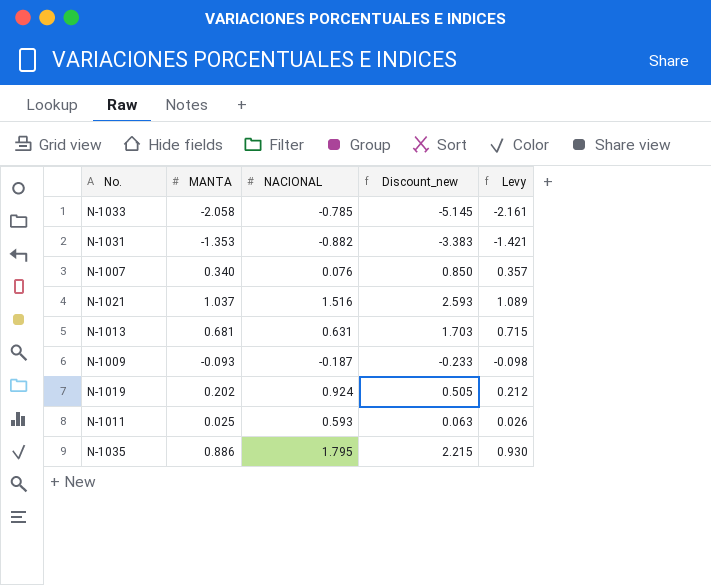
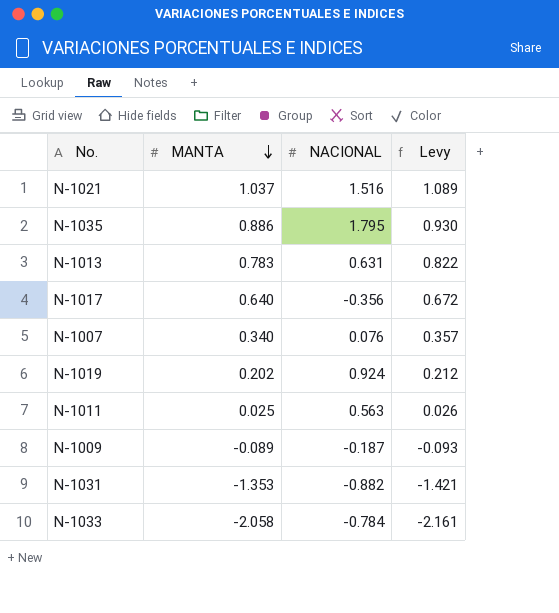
row order: none -> MANTA descending
column Discount_new | formula: [MANTA] * 2.5 -> none
N-1013 | MANTA: 0.681 -> 0.783
N-1013 | Levy: 0.715 -> 0.822
row N-1017: none -> 0.640 | -0.356 | 0.672
N-1011 | NACIONAL: 0.593 -> 0.563
N-1009 | MANTA: -0.093 -> -0.089
N-1009 | Levy: -0.098 -> -0.093
N-1033 | NACIONAL: -0.785 -> -0.784

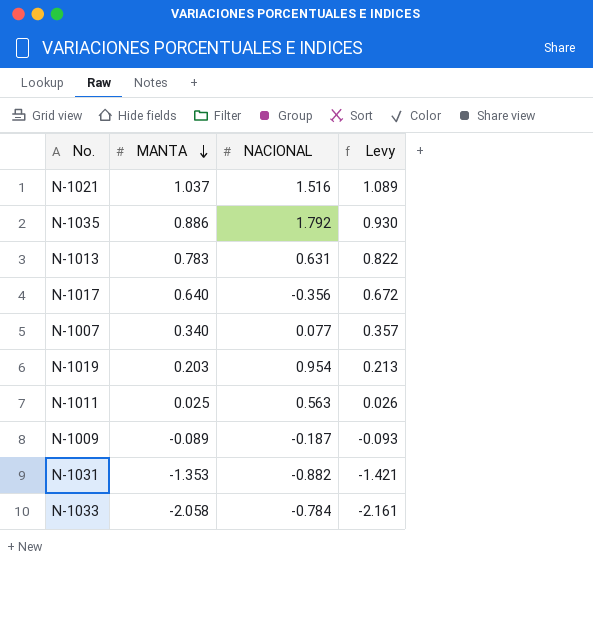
N-1035 | NACIONAL: 1.795 -> 1.792
N-1007 | NACIONAL: 0.076 -> 0.077
N-1019 | MANTA: 0.202 -> 0.203
N-1019 | NACIONAL: 0.924 -> 0.954
N-1019 | Levy: 0.212 -> 0.213

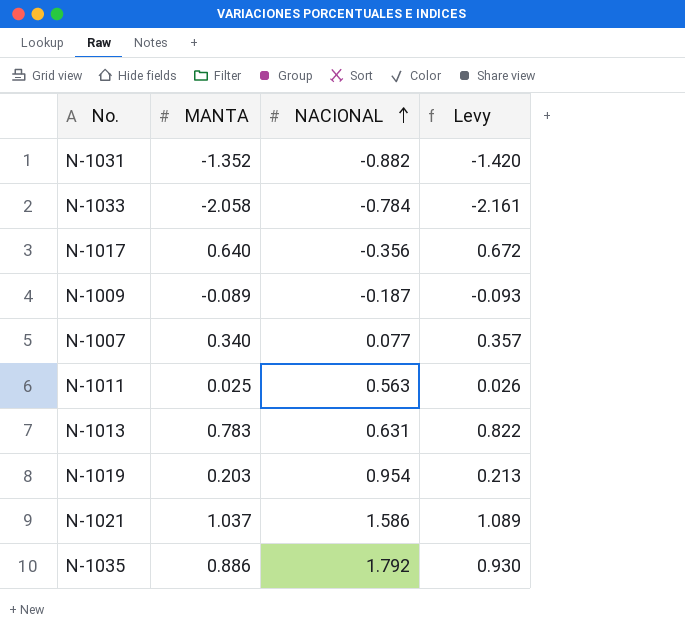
row order: MANTA descending -> NACIONAL ascending
N-1031 | MANTA: -1.353 -> -1.352
N-1031 | Levy: -1.421 -> -1.420
N-1021 | NACIONAL: 1.516 -> 1.586

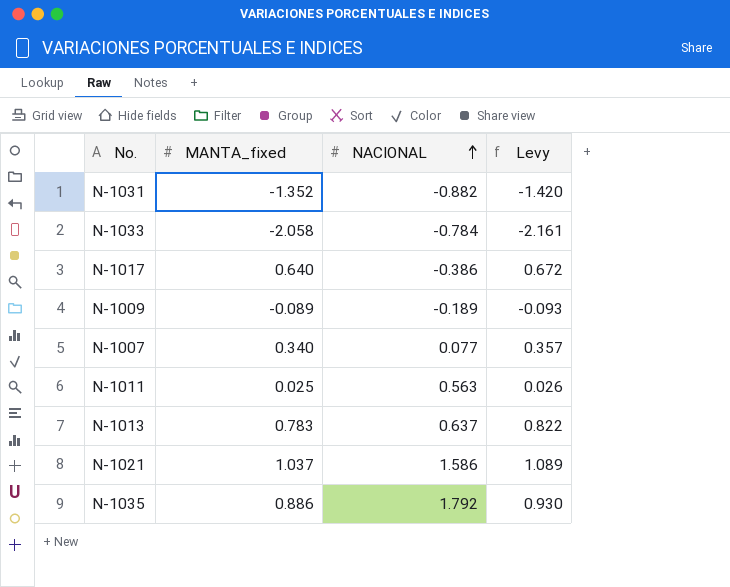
column name: MANTA -> MANTA_fixed
row N-1019: 0.203 | 0.954 | 0.213 -> none
N-1017 | NACIONAL: -0.356 -> -0.386
N-1009 | NACIONAL: -0.187 -> -0.189
N-1013 | NACIONAL: 0.631 -> 0.637

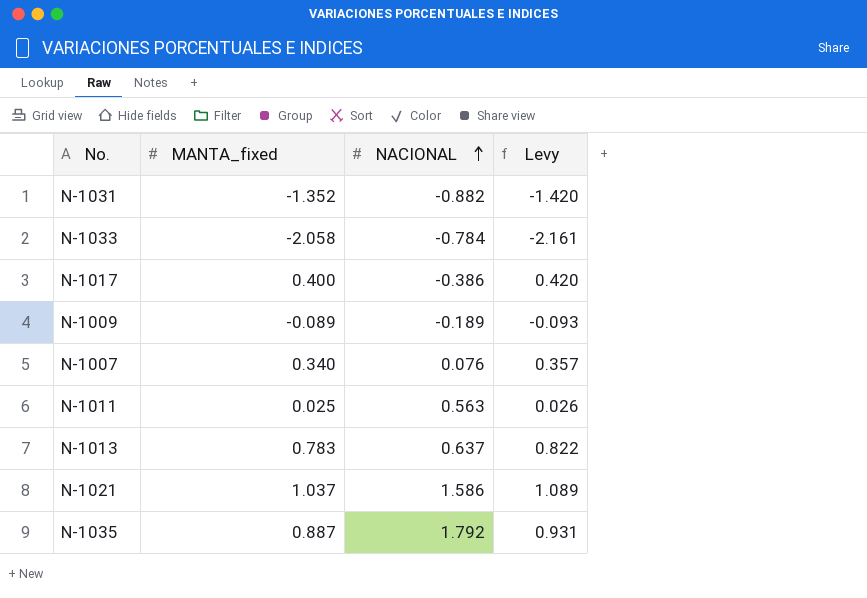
N-1017 | MANTA_fixed: 0.640 -> 0.400
N-1017 | Levy: 0.672 -> 0.420
N-1007 | NACIONAL: 0.077 -> 0.076
N-1035 | MANTA_fixed: 0.886 -> 0.887
N-1035 | Levy: 0.930 -> 0.931

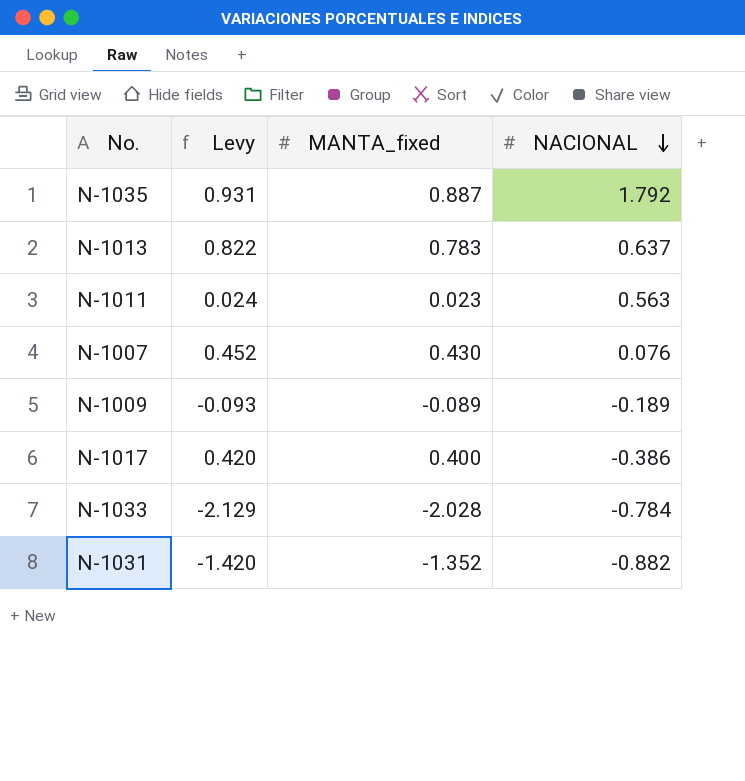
row order: NACIONAL ascending -> NACIONAL descending
column Levy | position: 4 -> 2
row N-1021: 1.037 | 1.586 | 1.089 -> none
N-1011 | Levy: 0.026 -> 0.024
N-1011 | MANTA_fixed: 0.025 -> 0.023
N-1007 | Levy: 0.357 -> 0.452
N-1007 | MANTA_fixed: 0.340 -> 0.430
N-1033 | Levy: -2.161 -> -2.129
N-1033 | MANTA_fixed: -2.058 -> -2.028

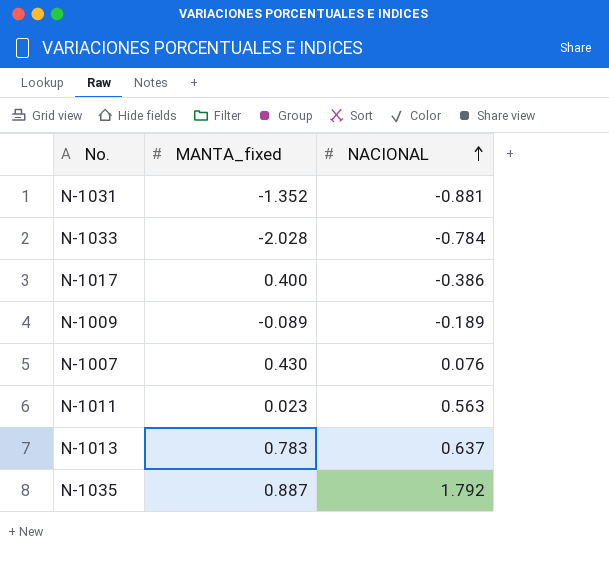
row order: NACIONAL descending -> NACIONAL ascending
column Levy | formula: [MANTA_fixed] * 1.05 -> none
N-1031 | NACIONAL: -0.882 -> -0.881

